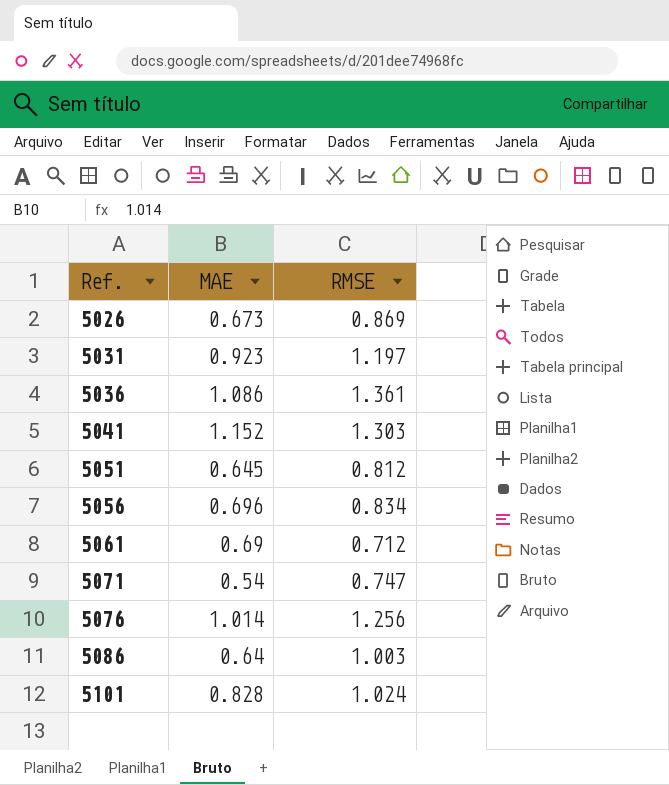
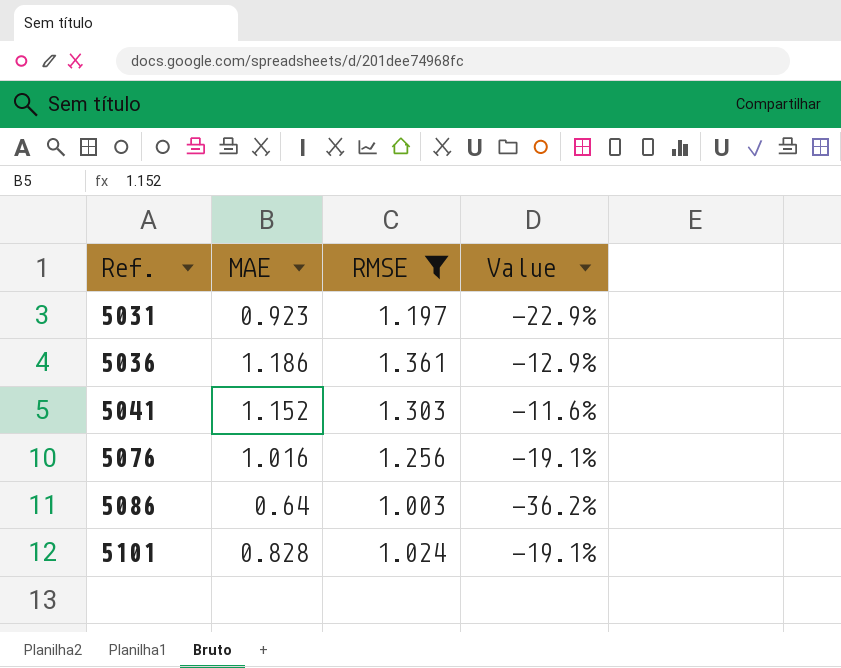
filter: none -> RMSE >= 1.003
column Value | formula: none -> ([MAE] - [RMSE]) / [RMSE]
5036 | MAE: 1.086 -> 1.186
5076 | MAE: 1.014 -> 1.016

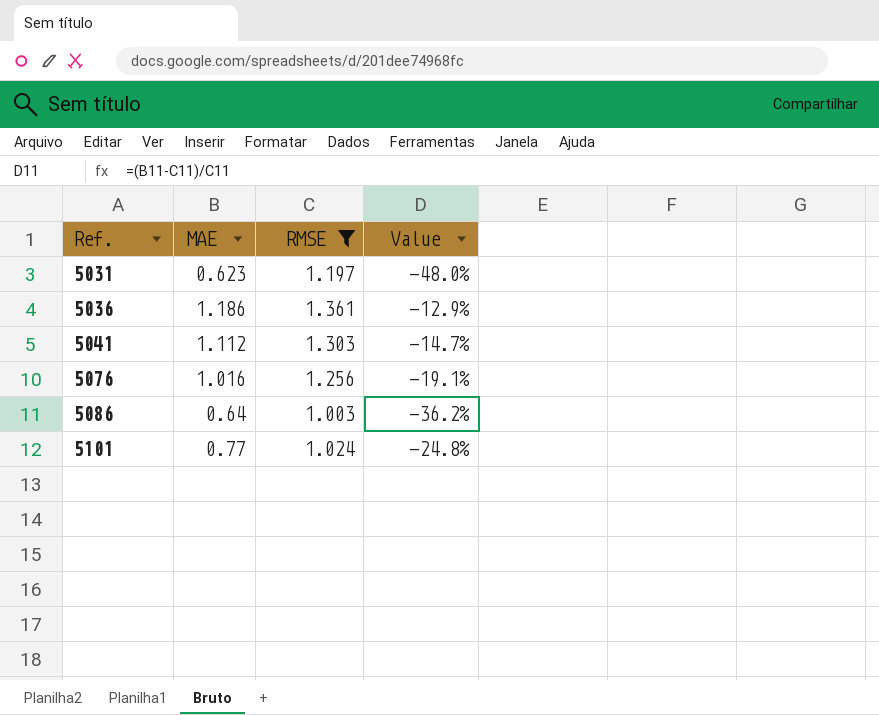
5031 | MAE: 0.923 -> 0.623
5031 | Value: -22.9% -> -48.0%
5041 | MAE: 1.152 -> 1.112
5041 | Value: -11.6% -> -14.7%
5101 | MAE: 0.828 -> 0.77
5101 | Value: -19.1% -> -24.8%

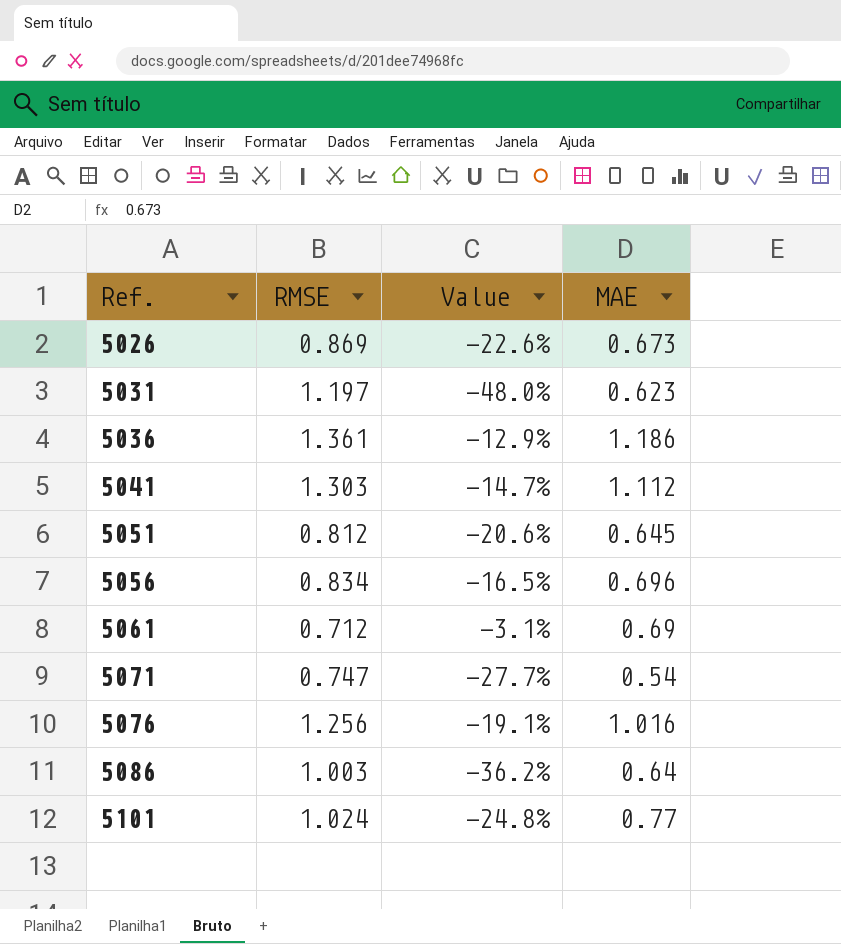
filter: RMSE >= 1.003 -> none
column MAE | position: 2 -> 4

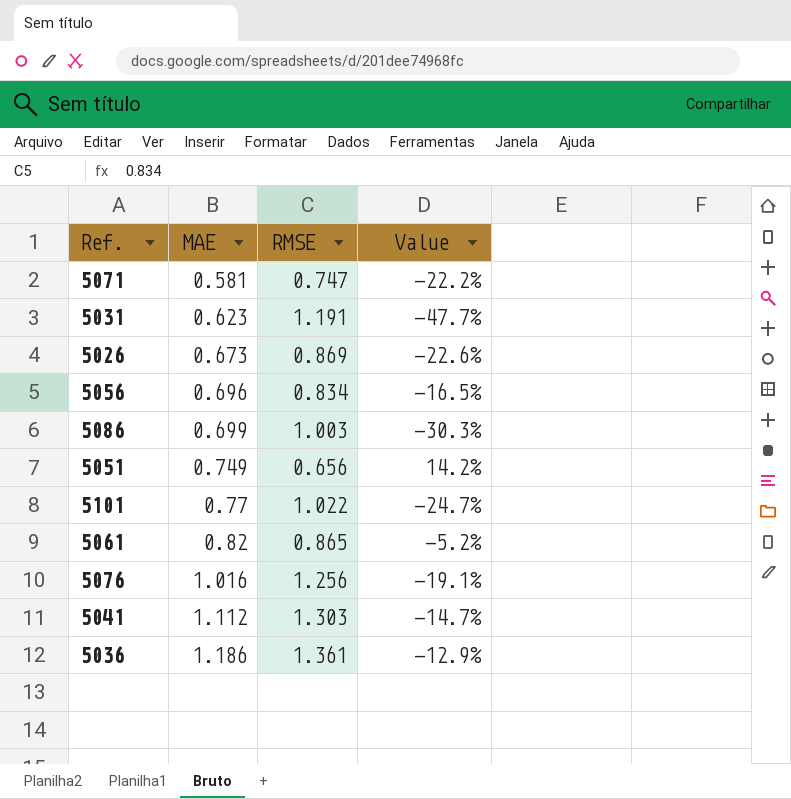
row order: Ref. ascending -> MAE ascending
column MAE | position: 4 -> 2
5071 | MAE: 0.54 -> 0.581
5071 | Value: -27.7% -> -22.2%
5031 | RMSE: 1.197 -> 1.191
5031 | Value: -48.0% -> -47.7%
5086 | MAE: 0.64 -> 0.699
5086 | Value: -36.2% -> -30.3%
5051 | MAE: 0.645 -> 0.749
5051 | RMSE: 0.812 -> 0.656
5051 | Value: -20.6% -> 14.2%
5101 | RMSE: 1.024 -> 1.022
5101 | Value: -24.8% -> -24.7%
5061 | MAE: 0.69 -> 0.82
5061 | RMSE: 0.712 -> 0.865
5061 | Value: -3.1% -> -5.2%

